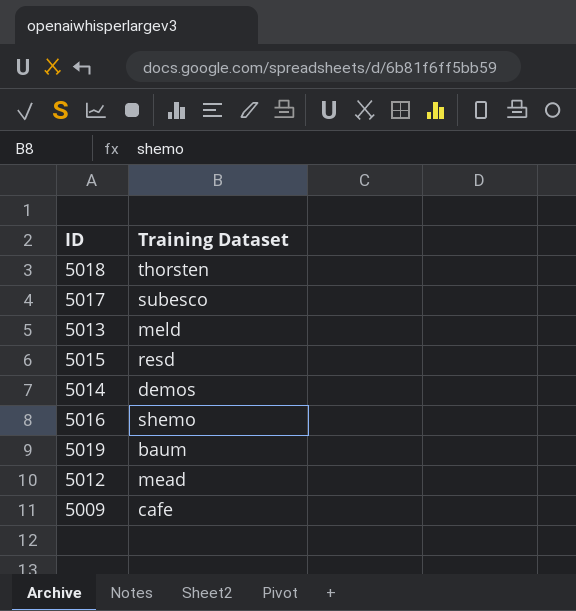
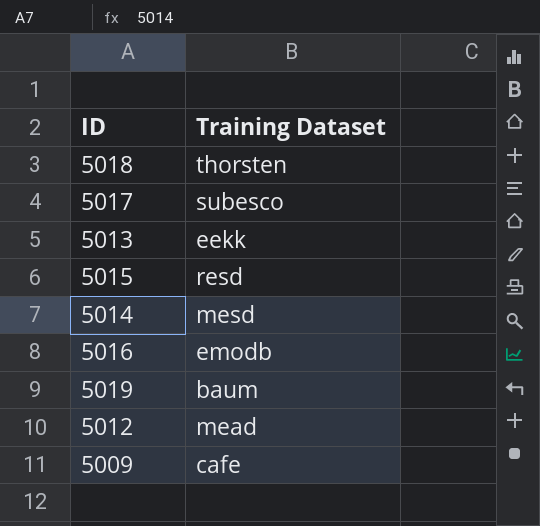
5013 | Training Dataset: meld -> eekk
5014 | Training Dataset: demos -> mesd
5016 | Training Dataset: shemo -> emodb

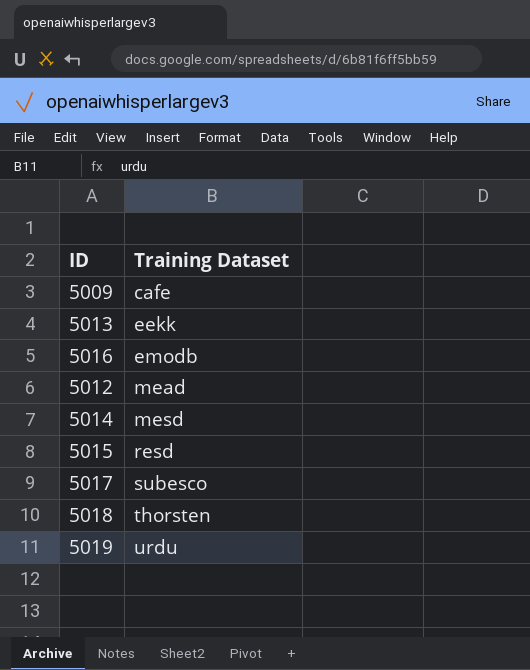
row order: none -> Training Dataset ascending
5019 | Training Dataset: baum -> urdu

